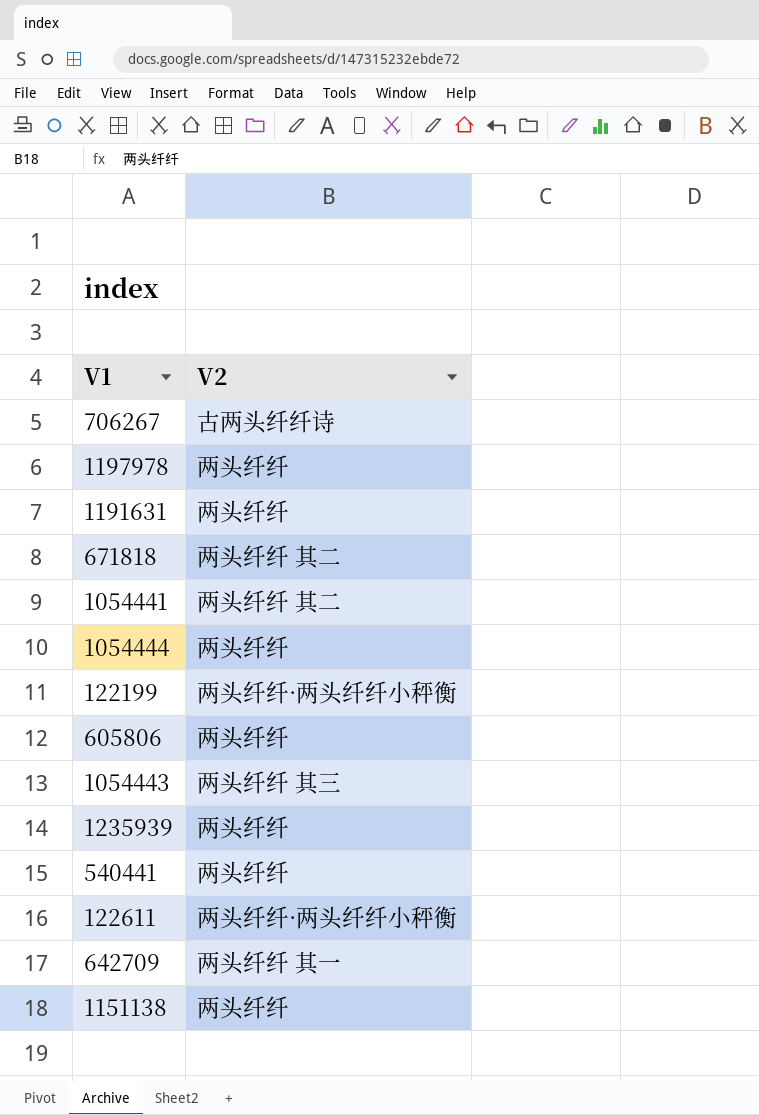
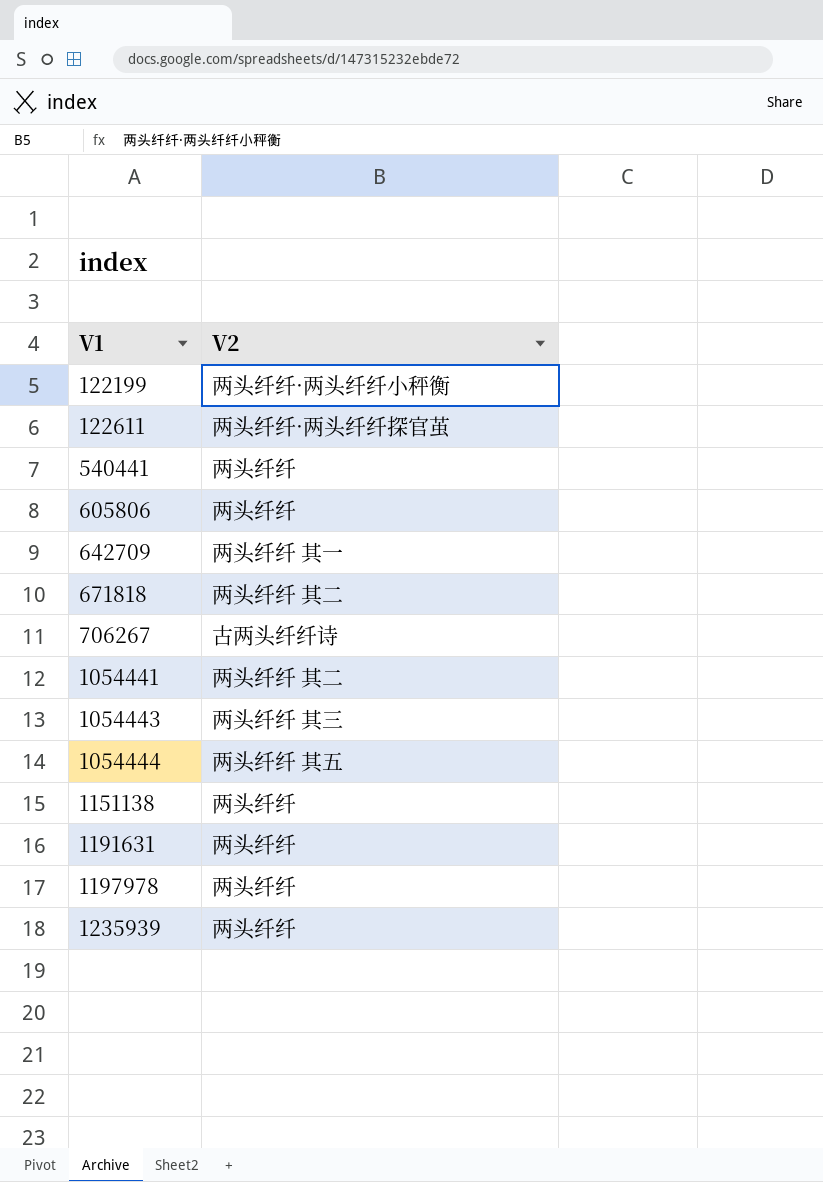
row order: none -> V1 ascending
122611 | V2: 两头纤纤·两头纤纤小秤衡 -> 两头纤纤·两头纤纤探官茧
1054444 | V2: 两头纤纤 -> 两头纤纤 其五

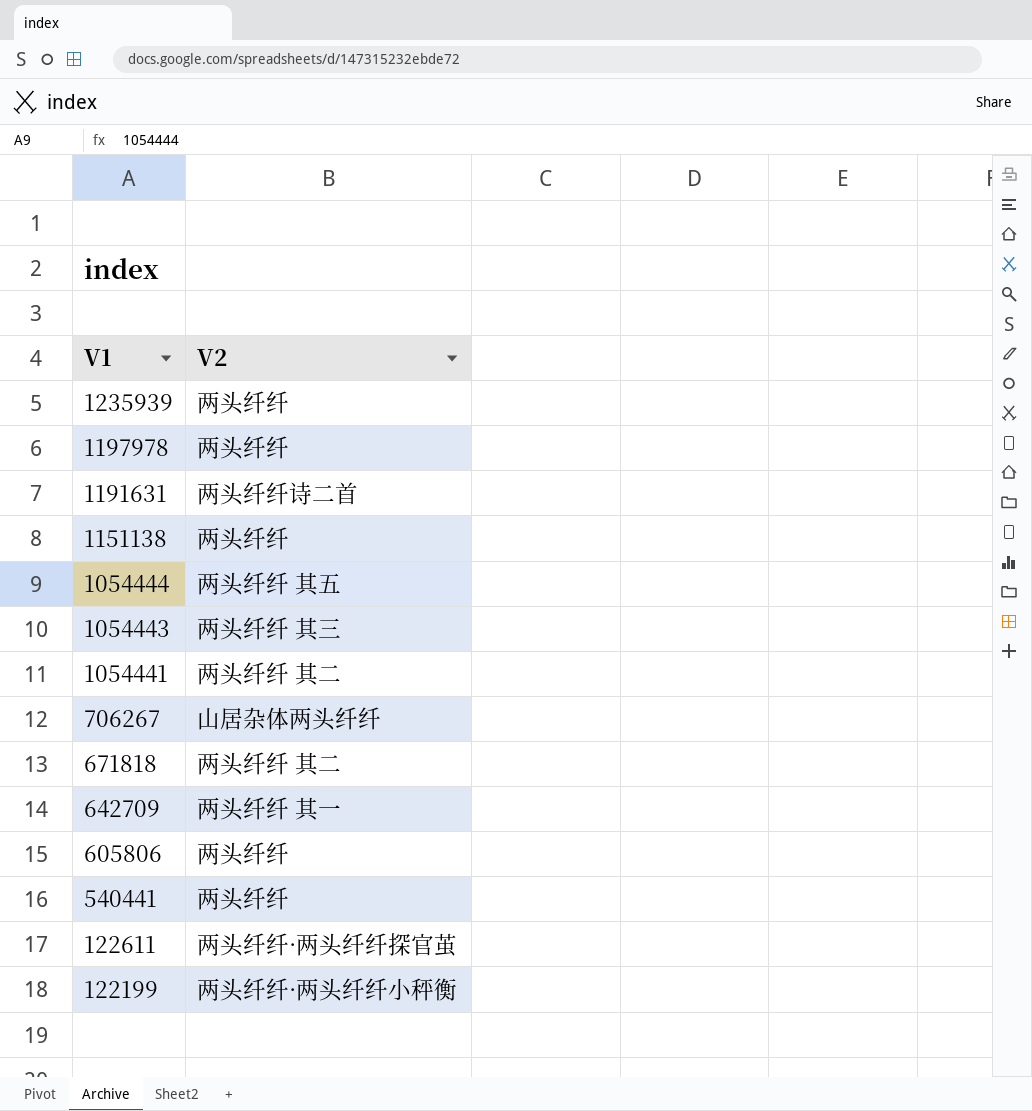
row order: V1 ascending -> V1 descending
1191631 | V2: 两头纤纤 -> 两头纤纤诗二首
706267 | V2: 古两头纤纤诗 -> 山居杂体两头纤纤

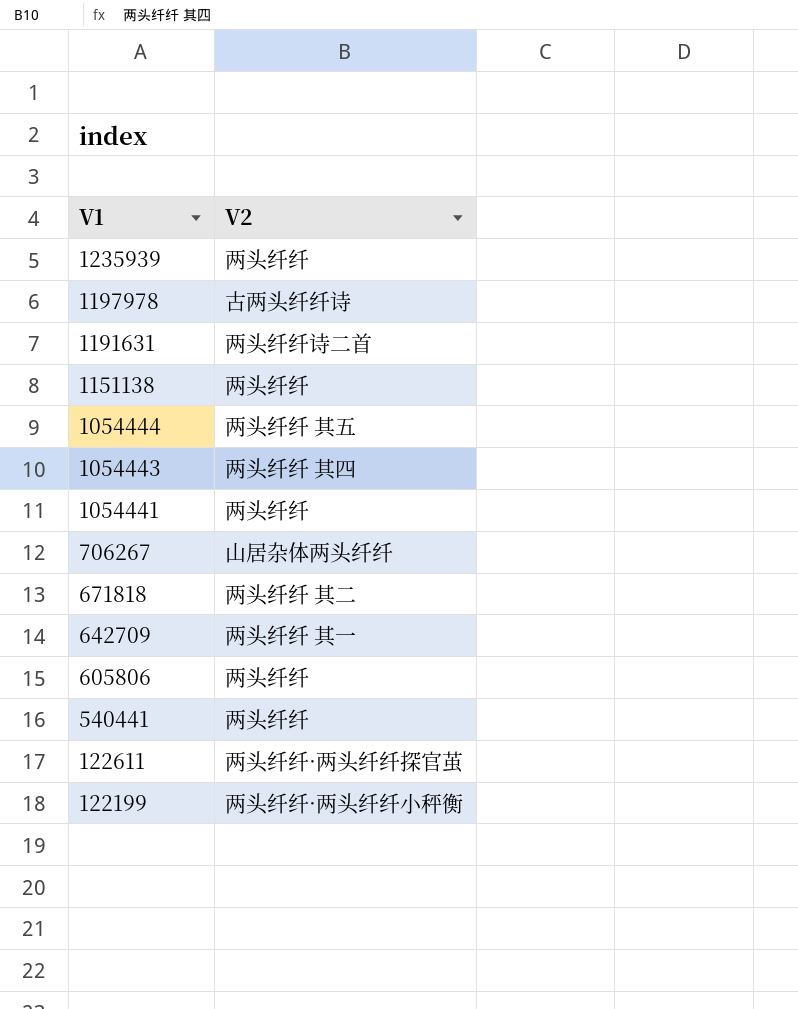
1197978 | V2: 两头纤纤 -> 古两头纤纤诗
1054443 | V2: 两头纤纤 其三 -> 两头纤纤 其四
1054441 | V2: 两头纤纤 其二 -> 两头纤纤

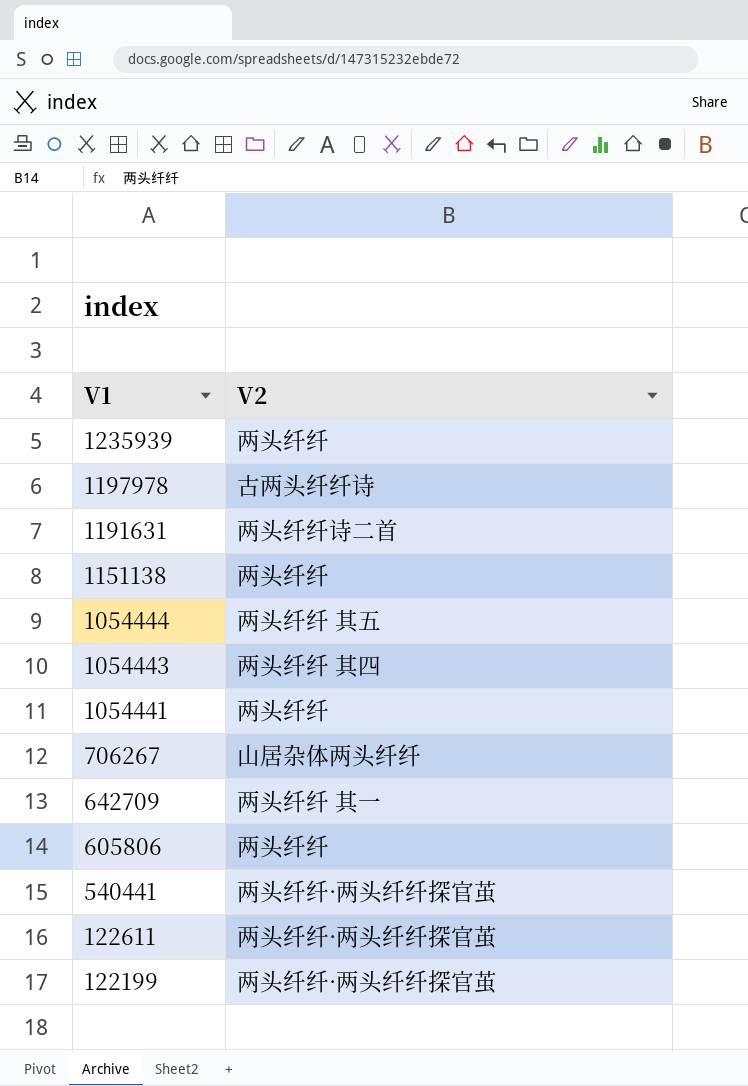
row 671818: 两头纤纤 其二 -> none
540441 | V2: 两头纤纤 -> 两头纤纤·两头纤纤探官茧
122199 | V2: 两头纤纤·两头纤纤小秤衡 -> 两头纤纤·两头纤纤探官茧

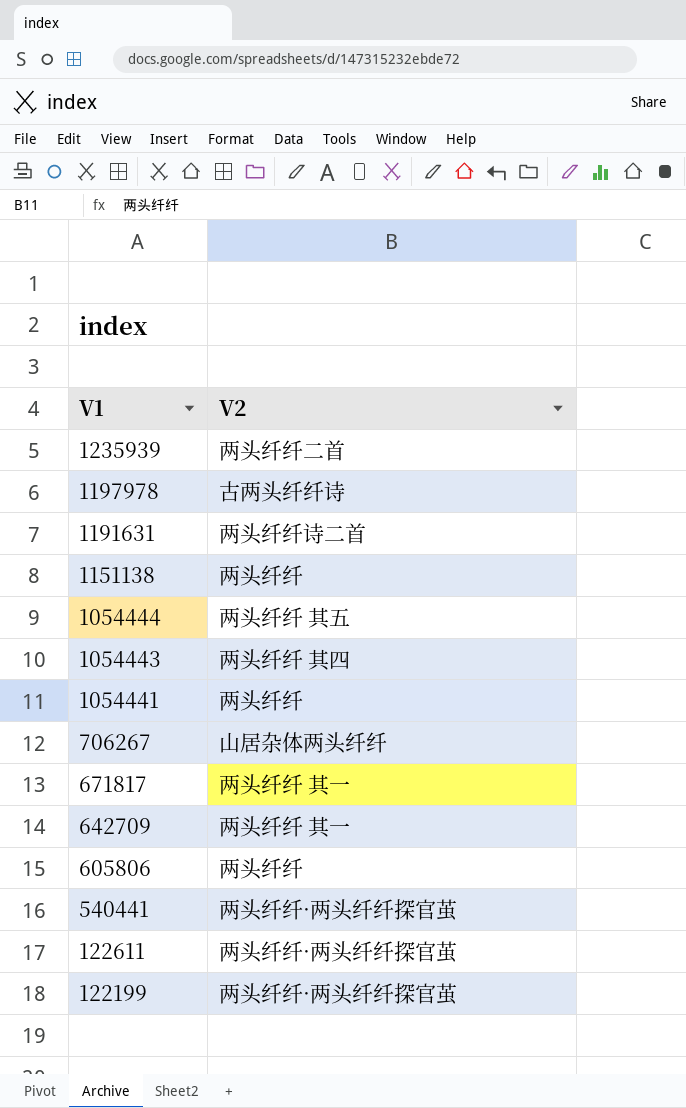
1235939 | V2: 两头纤纤 -> 两头纤纤二首
row 671817: none -> 两头纤纤 其一

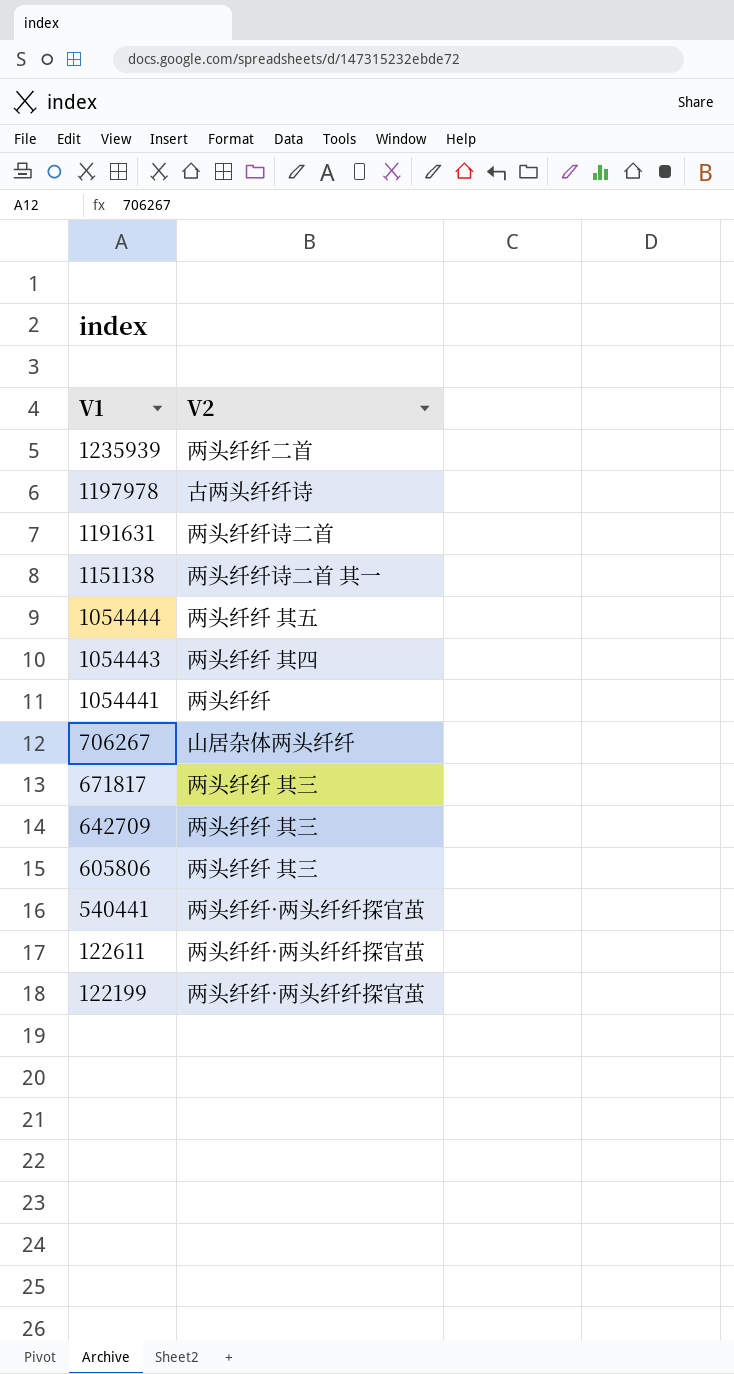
1151138 | V2: 两头纤纤 -> 两头纤纤诗二首 其一
671817 | V2: 两头纤纤 其一 -> 两头纤纤 其三
642709 | V2: 两头纤纤 其一 -> 两头纤纤 其三
605806 | V2: 两头纤纤 -> 两头纤纤 其三

